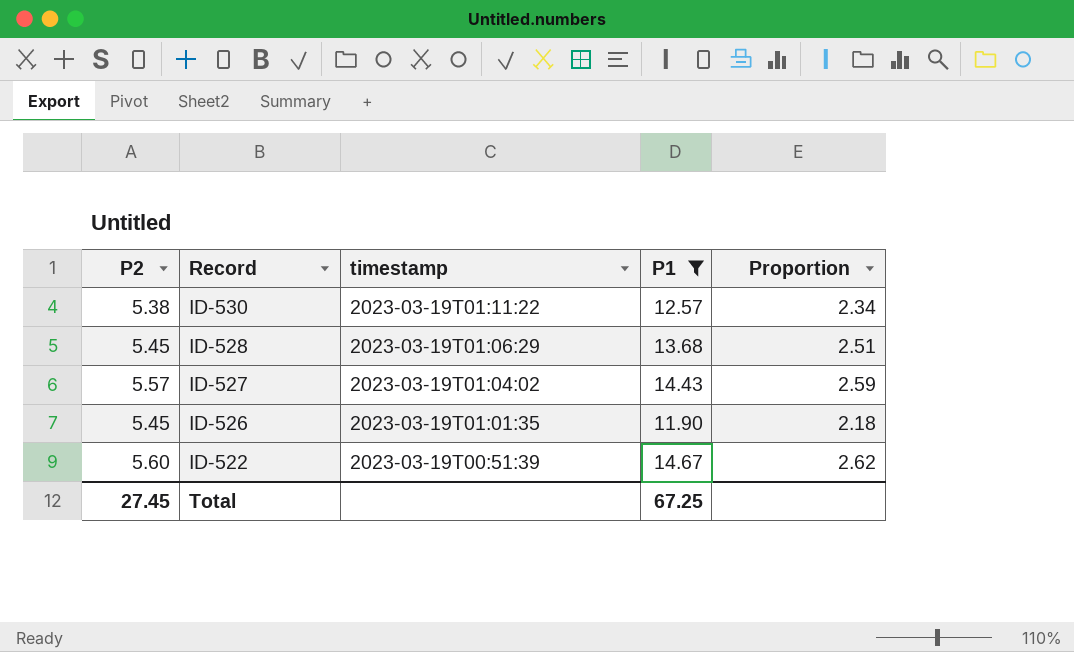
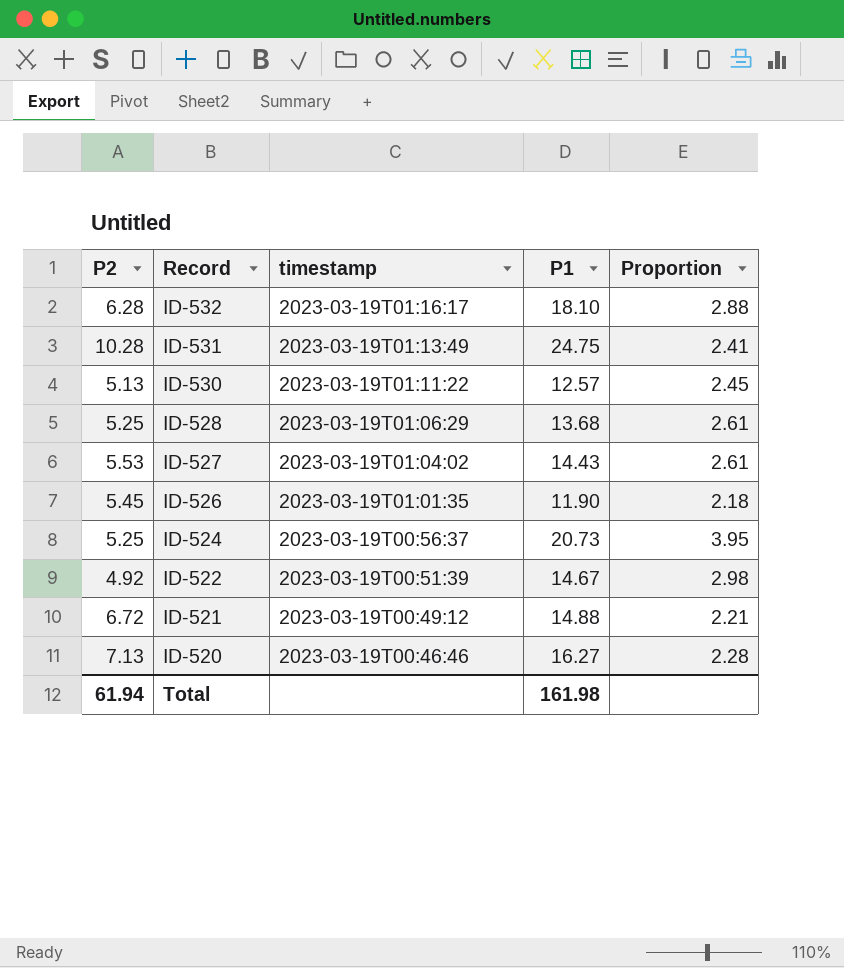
filter: P1 <= 14.67 -> none
ID-530 | P2: 5.38 -> 5.13
ID-530 | Proportion: 2.34 -> 2.45
ID-528 | P2: 5.45 -> 5.25
ID-528 | Proportion: 2.51 -> 2.61
ID-527 | P2: 5.57 -> 5.53
ID-527 | Proportion: 2.59 -> 2.61
ID-522 | P2: 5.60 -> 4.92
ID-522 | Proportion: 2.62 -> 2.98
Total | P2: 27.45 -> 61.94
Total | P1: 67.25 -> 161.98

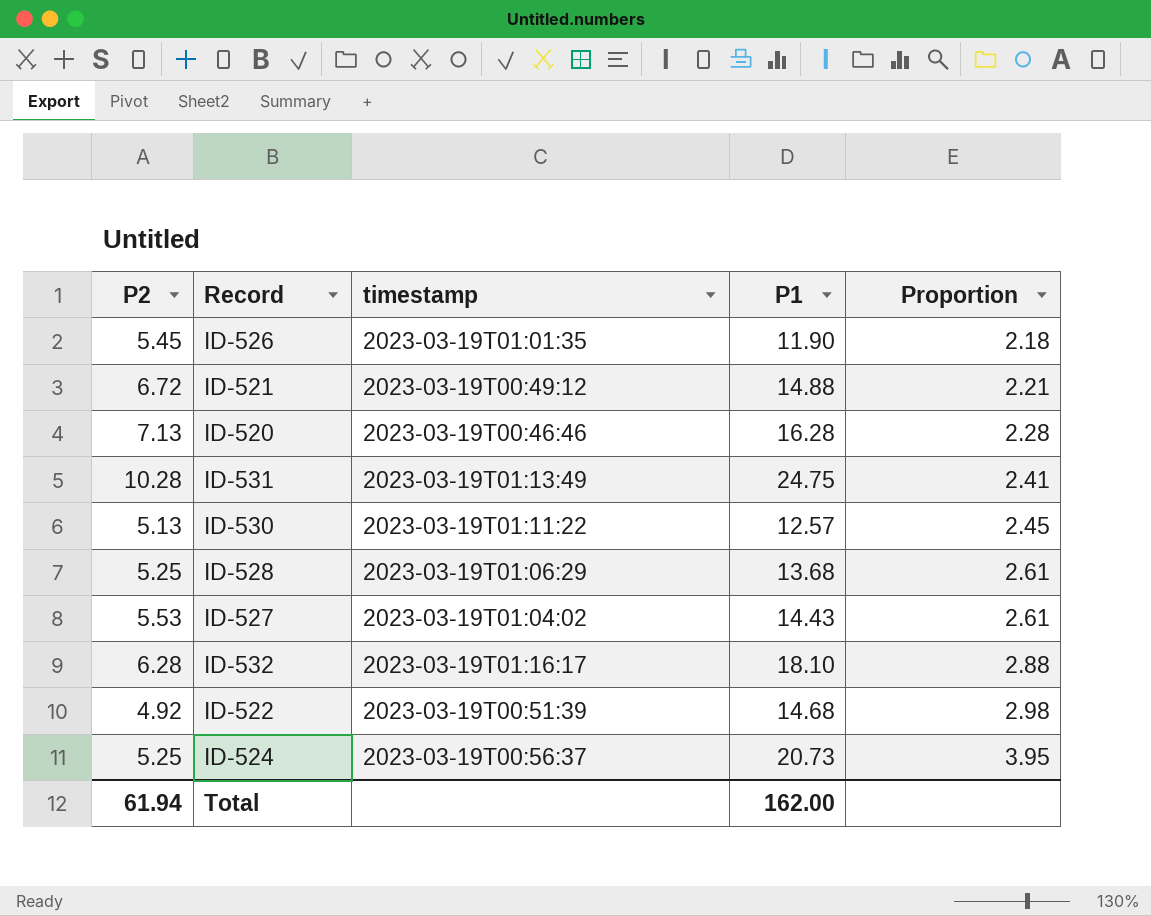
row order: Record descending -> Proportion ascending
ID-520 | P1: 16.27 -> 16.28
ID-522 | P1: 14.67 -> 14.68
Total | P1: 161.98 -> 162.00

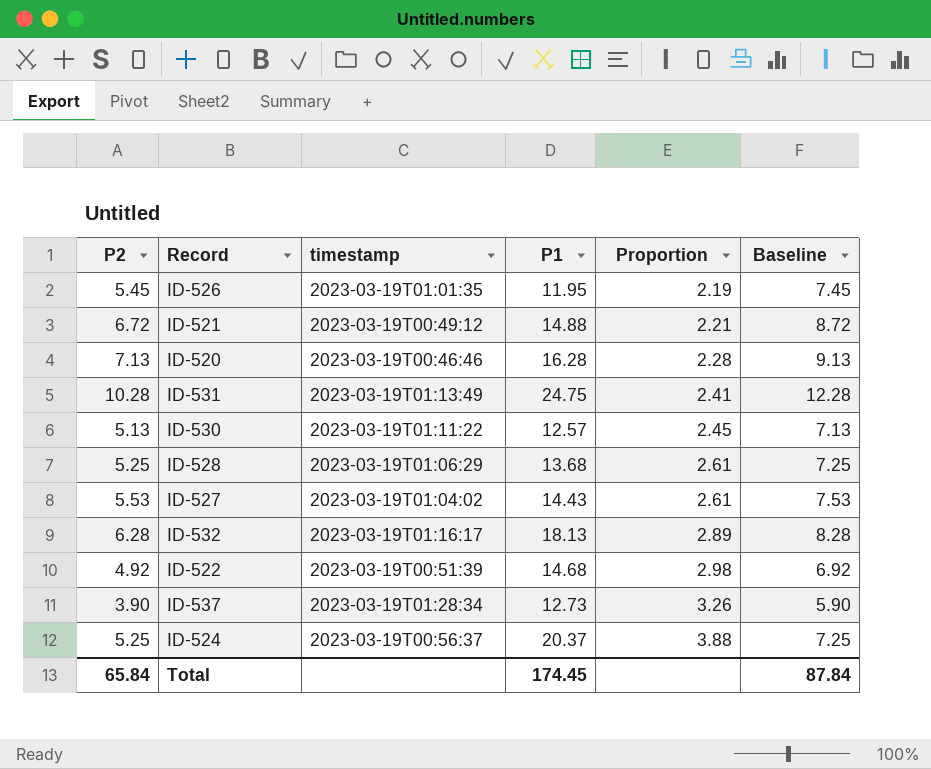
column Baseline | formula: none -> [P2] + 2
ID-526 | P1: 11.90 -> 11.95
ID-526 | Proportion: 2.18 -> 2.19
ID-532 | P1: 18.10 -> 18.13
ID-532 | Proportion: 2.88 -> 2.89
row ID-537: none -> 3.90 | 2023-03-19T01:28:34 | 12.73 | 3.26 | 5.90
ID-524 | P1: 20.73 -> 20.37
ID-524 | Proportion: 3.95 -> 3.88
Total | P2: 61.94 -> 65.84
Total | P1: 162.00 -> 174.45

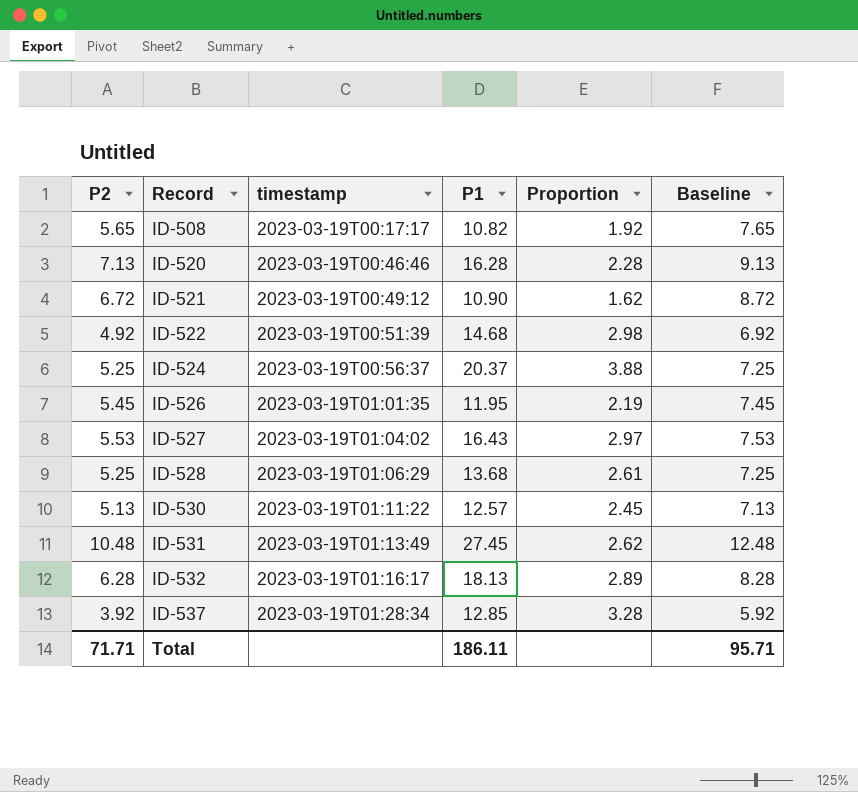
row order: Proportion ascending -> Record ascending
row ID-508: none -> 5.65 | 2023-03-19T00:17:17 | 10.82 | 1.92 | 7.65
ID-521 | P1: 14.88 -> 10.90
ID-521 | Proportion: 2.21 -> 1.62
ID-527 | P1: 14.43 -> 16.43
ID-527 | Proportion: 2.61 -> 2.97
ID-531 | P2: 10.28 -> 10.48
ID-531 | P1: 24.75 -> 27.45
ID-531 | Proportion: 2.41 -> 2.62
ID-531 | Baseline: 12.28 -> 12.48
ID-537 | P2: 3.90 -> 3.92
ID-537 | P1: 12.73 -> 12.85
ID-537 | Proportion: 3.26 -> 3.28
ID-537 | Baseline: 5.90 -> 5.92
Total | P2: 65.84 -> 71.71
Total | P1: 174.45 -> 186.11
Total | Baseline: 87.84 -> 95.71

